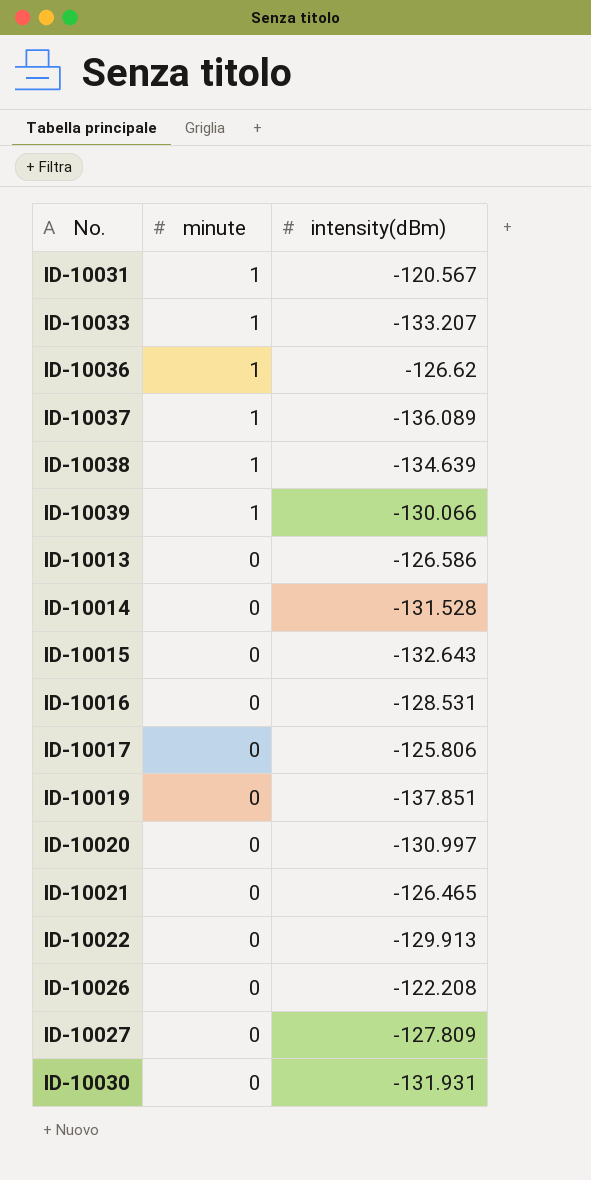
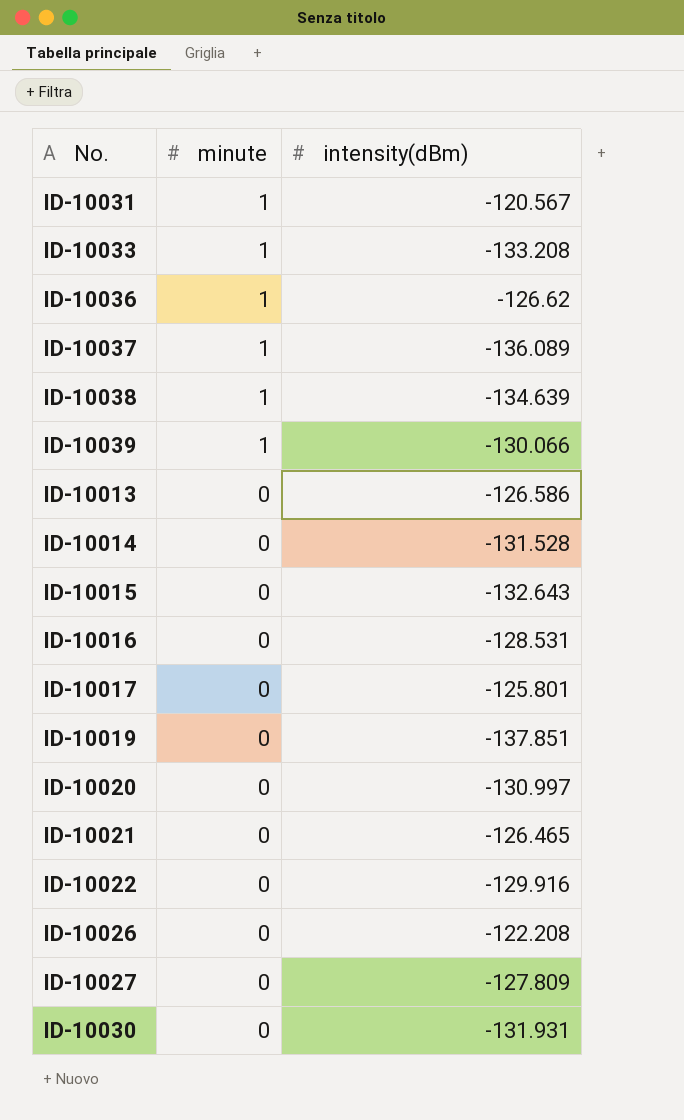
ID-10033 | intensity(dBm): -133.207 -> -133.208
ID-10017 | intensity(dBm): -125.806 -> -125.801
ID-10022 | intensity(dBm): -129.913 -> -129.916

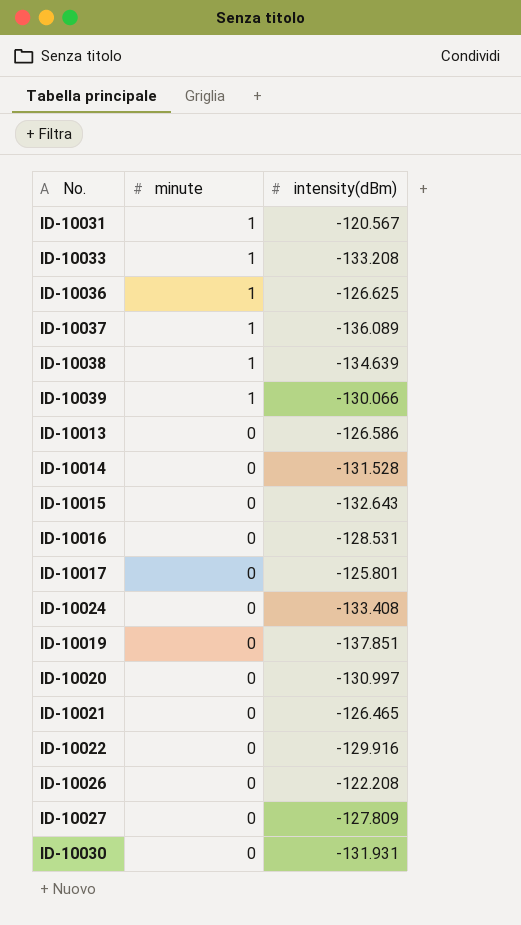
ID-10036 | intensity(dBm): -126.62 -> -126.625
row ID-10024: none -> 0 | -133.408

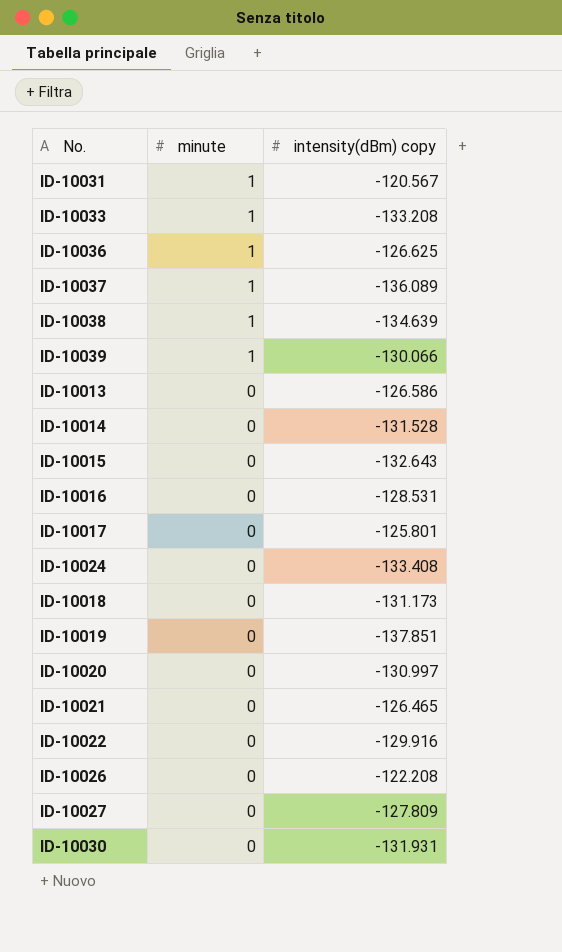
column name: intensity(dBm) -> intensity(dBm) copy
row ID-10018: none -> 0 | -131.173

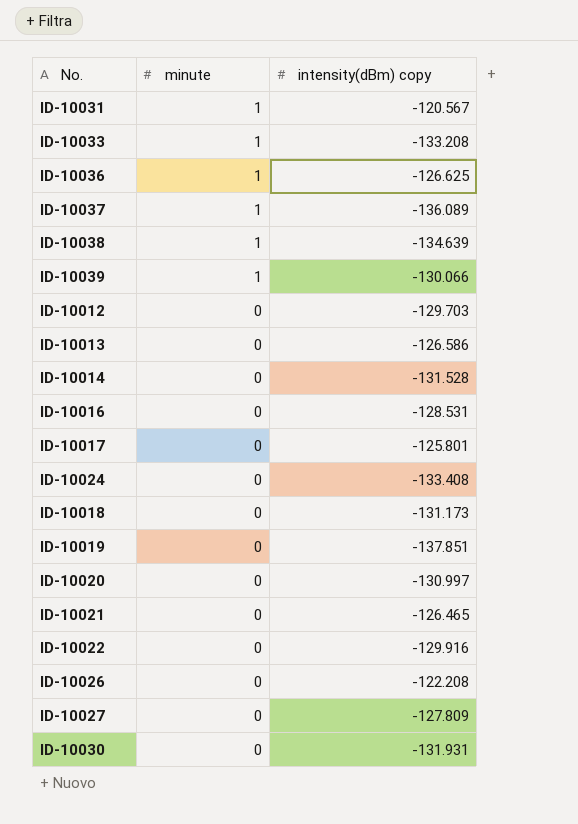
row ID-10015: 0 | -132.643 -> none
row ID-10012: none -> 0 | -129.703

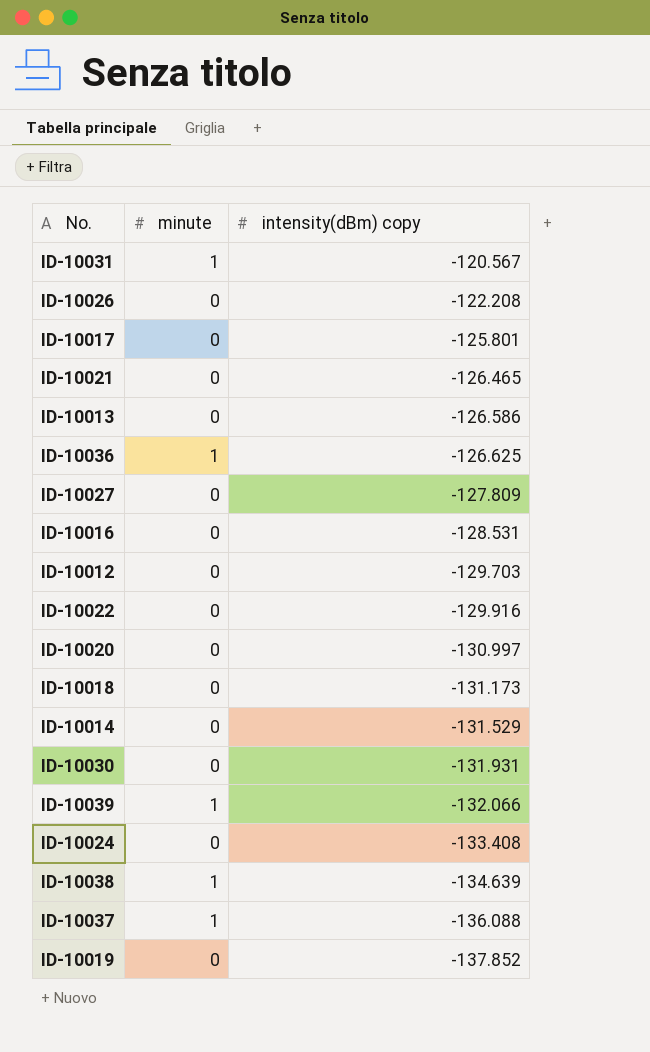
row order: minute descending -> intensity(dBm) copy descending
row ID-10033: 1 | -133.208 -> none
ID-10014 | intensity(dBm) copy: -131.528 -> -131.529
ID-10039 | intensity(dBm) copy: -130.066 -> -132.066
ID-10037 | intensity(dBm) copy: -136.089 -> -136.088
ID-10019 | intensity(dBm) copy: -137.851 -> -137.852

